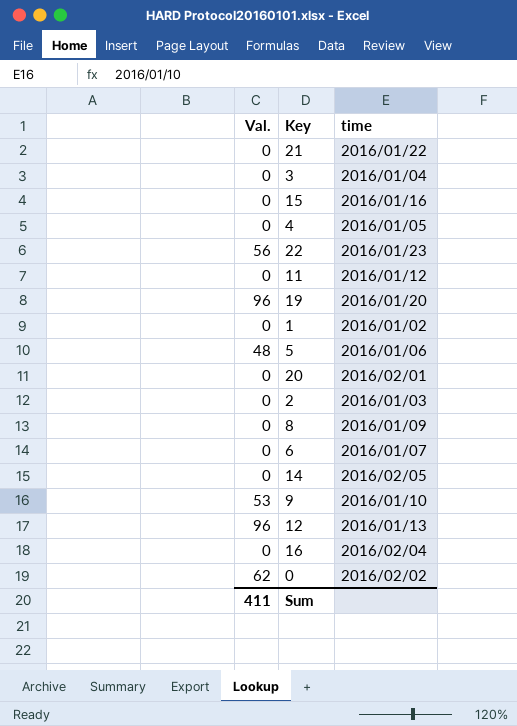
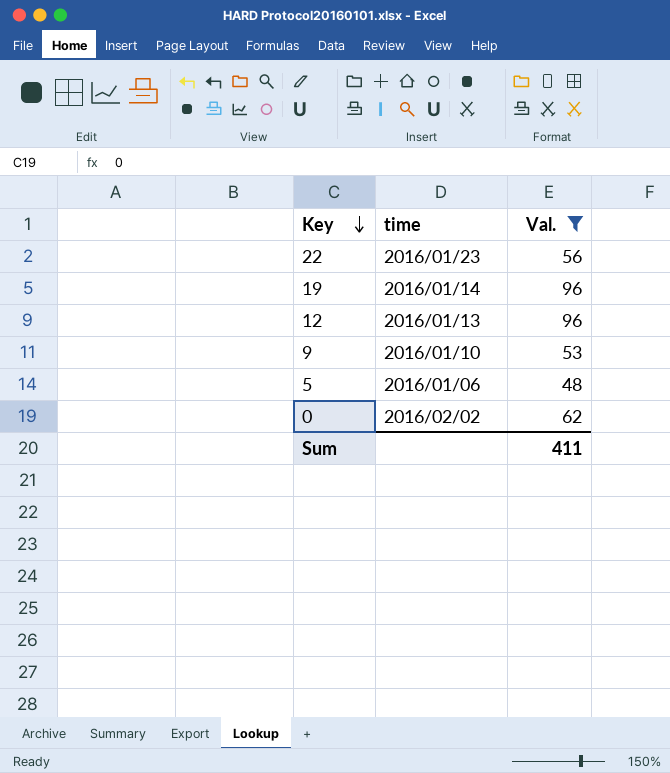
filter: none -> Val. != 0
row order: none -> Key descending
column Val. | position: 1 -> 3
19 | time: 2016/01/20 -> 2016/01/14

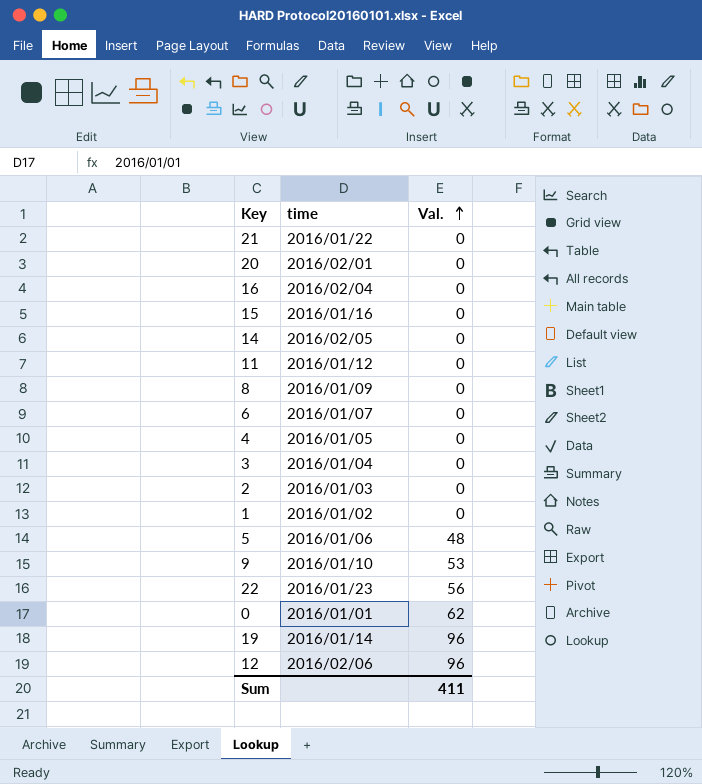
filter: Val. != 0 -> none
row order: Key descending -> Val. ascending
0 | time: 2016/02/02 -> 2016/01/01
12 | time: 2016/01/13 -> 2016/02/06

